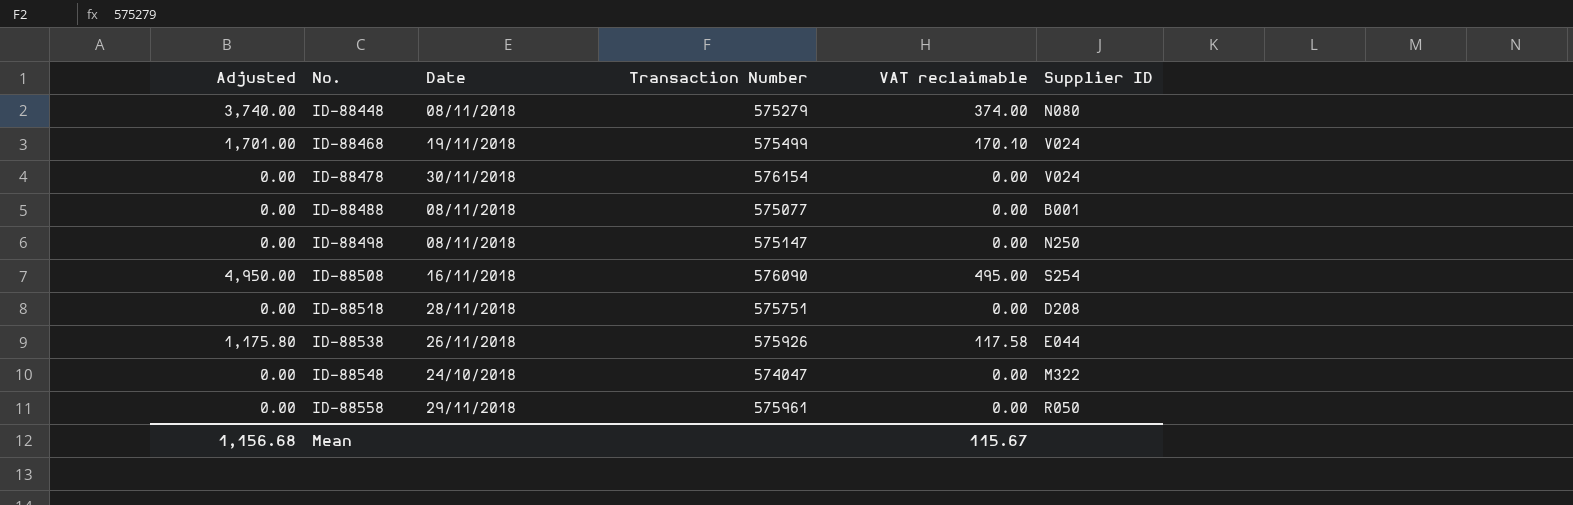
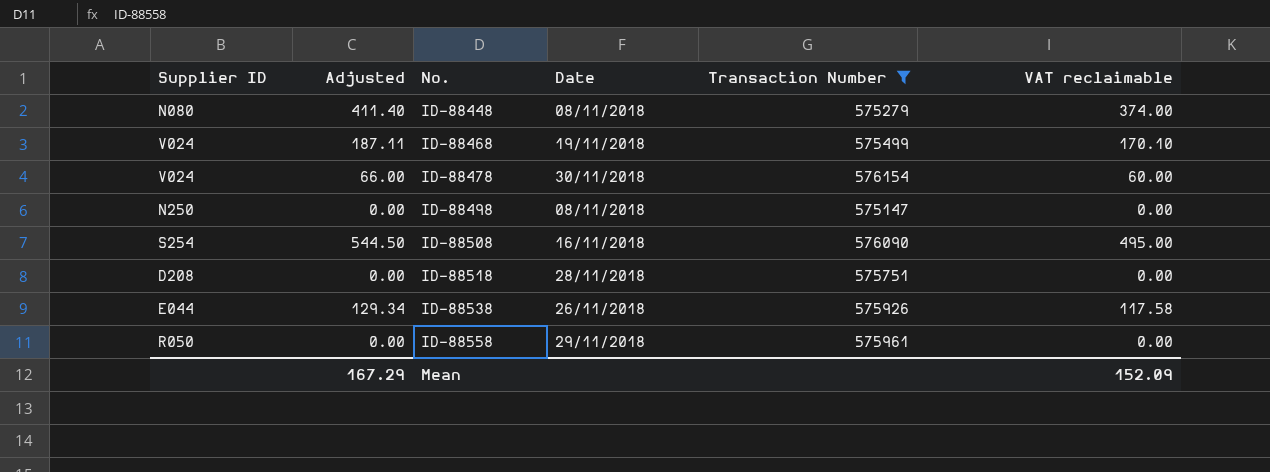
filter: none -> Transaction Number >= 575147
column Supplier ID | position: 6 -> 1
column Adjusted | formula: [VAT reclaimable] * 10 -> [VAT reclaimable] * 1.1
ID-88478 | VAT reclaimable: 0.00 -> 60.00
Mean | Adjusted: 1,156.68 -> 167.29
Mean | VAT reclaimable: 115.67 -> 152.09

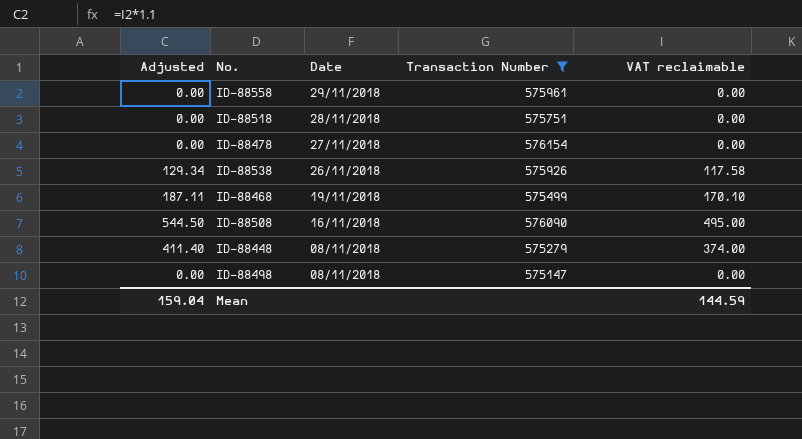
row order: No. ascending -> Date descending
column Supplier ID | position: 1 -> none
ID-88478 | Adjusted: 66.00 -> 0.00
ID-88478 | Date: 30/11/2018 -> 27/11/2018
ID-88478 | VAT reclaimable: 60.00 -> 0.00
Mean | Adjusted: 167.29 -> 159.04
Mean | VAT reclaimable: 152.09 -> 144.59

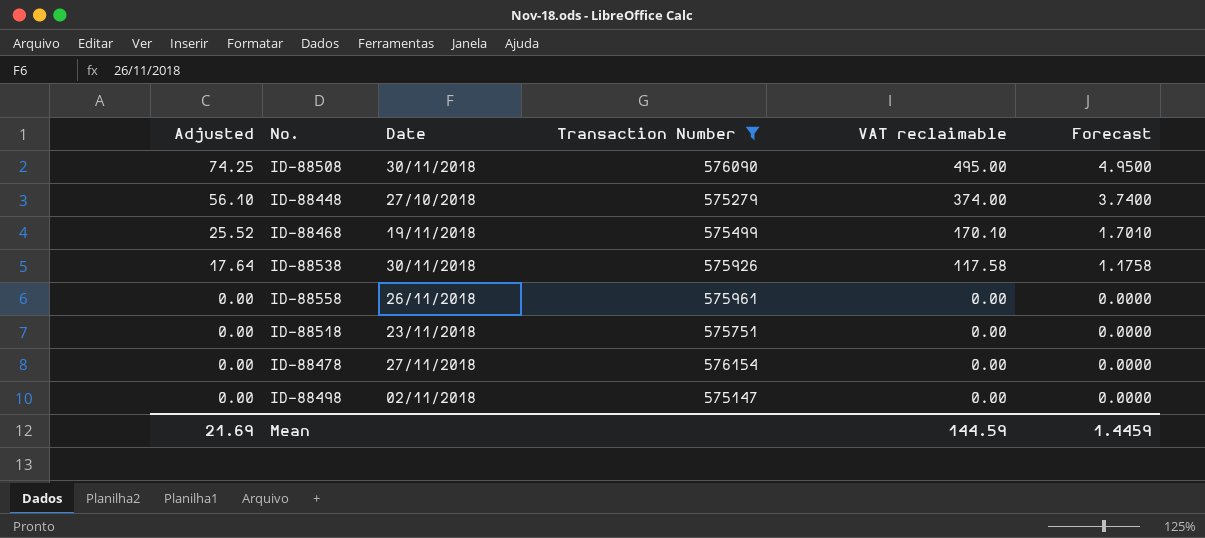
row order: Date descending -> Adjusted descending
column Adjusted | formula: [VAT reclaimable] * 1.1 -> [VAT reclaimable] * 0.15
column Forecast | formula: none -> [VAT reclaimable] * 0.01
ID-88508 | Date: 16/11/2018 -> 30/11/2018
ID-88448 | Date: 08/11/2018 -> 27/10/2018
ID-88538 | Date: 26/11/2018 -> 30/11/2018
ID-88558 | Date: 29/11/2018 -> 26/11/2018
ID-88518 | Date: 28/11/2018 -> 23/11/2018
ID-88498 | Date: 08/11/2018 -> 02/11/2018
Mean | Adjusted: 159.04 -> 21.69

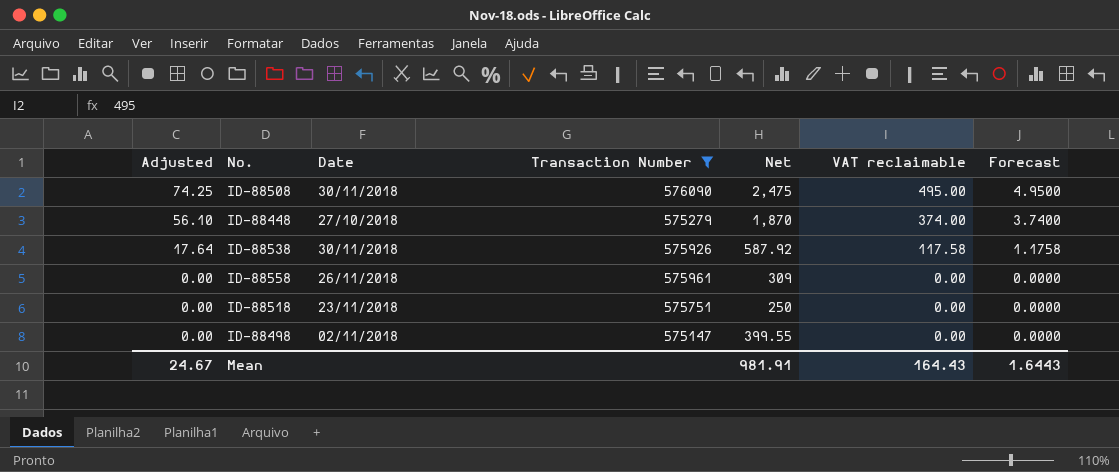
column Net | position: none -> 5
row ID-88468: 25.52 | 19/11/2018 | 575499 | 170.10 | 1.7010 -> none
row ID-88478: 0.00 | 27/11/2018 | 576154 | 0.00 | 0.0000 -> none
Mean | Adjusted: 21.69 -> 24.67
Mean | VAT reclaimable: 144.59 -> 164.43
Mean | Forecast: 1.4459 -> 1.6443

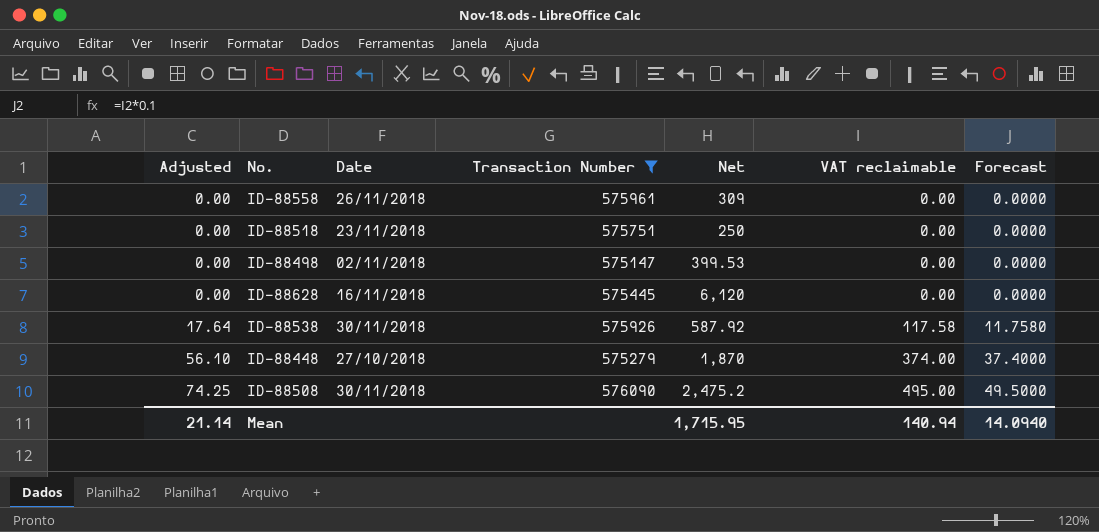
row order: Adjusted descending -> Adjusted ascending
column Forecast | formula: [VAT reclaimable] * 0.01 -> [VAT reclaimable] * 0.1
ID-88498 | Net: 399.55 -> 399.53
row ID-88628: none -> 0.00 | 16/11/2018 | 575445 | 6,120 | 0.00 | 0.0000
ID-88508 | Net: 2,475 -> 2,475.2
Mean | Adjusted: 24.67 -> 21.14
Mean | Net: 981.91 -> 1,715.95
Mean | VAT reclaimable: 164.43 -> 140.94
Mean | Forecast: 1.6443 -> 14.0940

